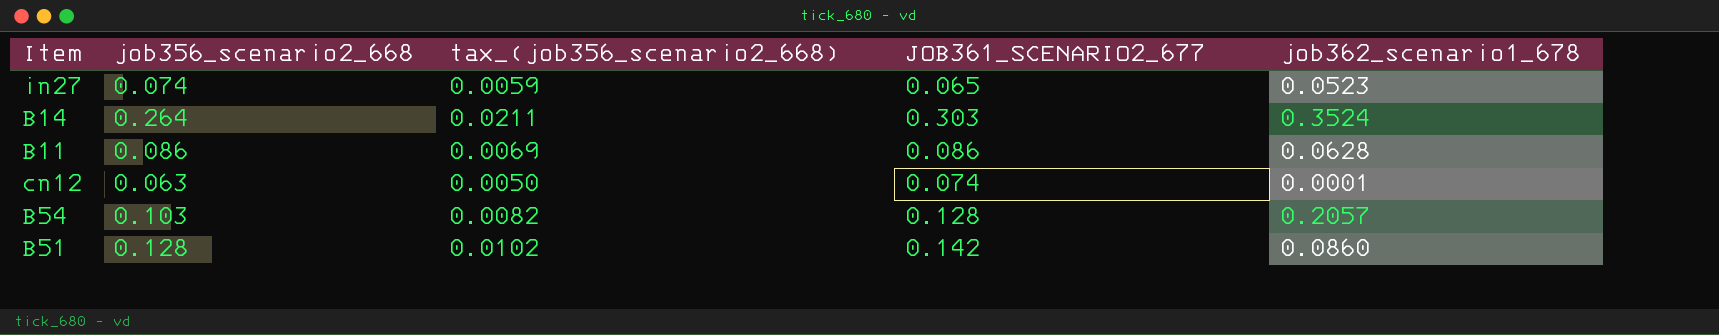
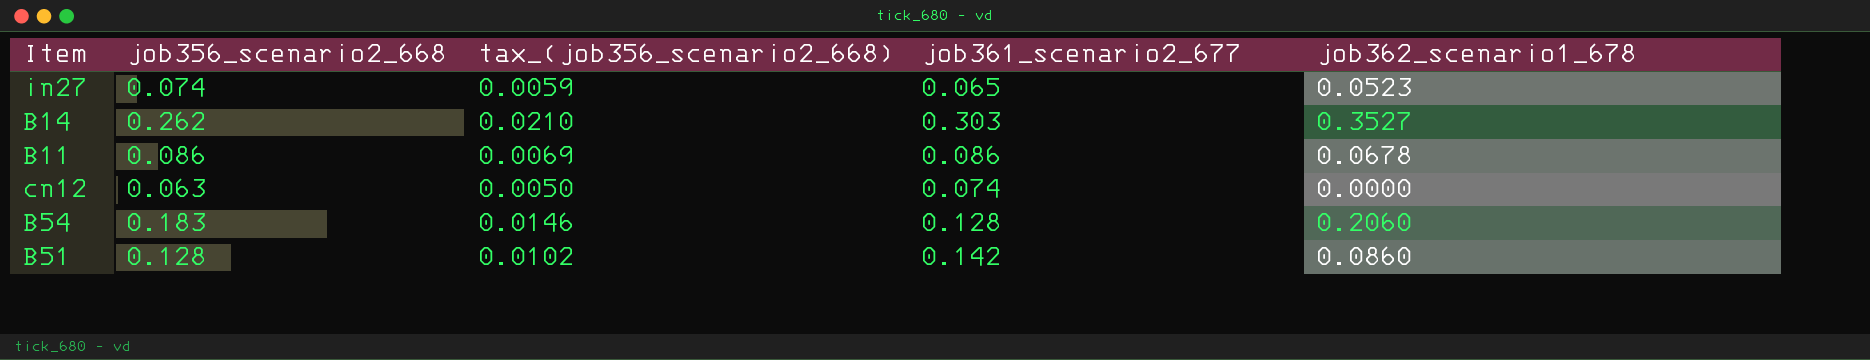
column name: JOB361_SCENARIO2_677 -> job361_scenario2_677
B14 | job356_scenario2_668: 0.264 -> 0.262
B14 | tax_(job356_scenario2_668): 0.0211 -> 0.0210
B14 | job362_scenario1_678: 0.3524 -> 0.3527
B11 | job362_scenario1_678: 0.0628 -> 0.0678
cn12 | job362_scenario1_678: 0.0001 -> 0.0000
B54 | job356_scenario2_668: 0.103 -> 0.183
B54 | tax_(job356_scenario2_668): 0.0082 -> 0.0146
B54 | job362_scenario1_678: 0.2057 -> 0.2060

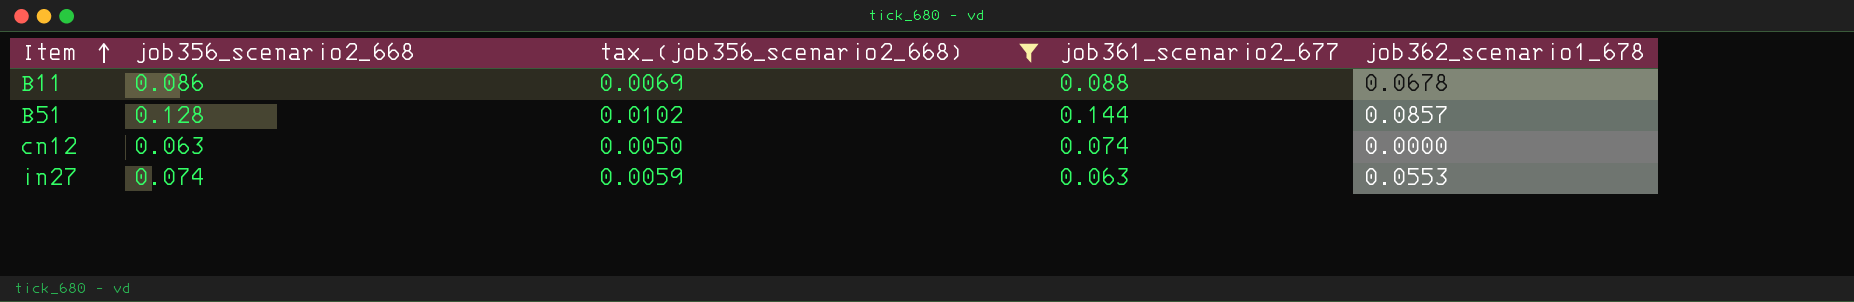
filter: none -> tax_(job356_scenario2_668) <= 0.0102
row order: none -> Item ascending
B11 | job361_scenario2_677: 0.086 -> 0.088
B51 | job361_scenario2_677: 0.142 -> 0.144
B51 | job362_scenario1_678: 0.0860 -> 0.0857
in27 | job361_scenario2_677: 0.065 -> 0.063
in27 | job362_scenario1_678: 0.0523 -> 0.0553

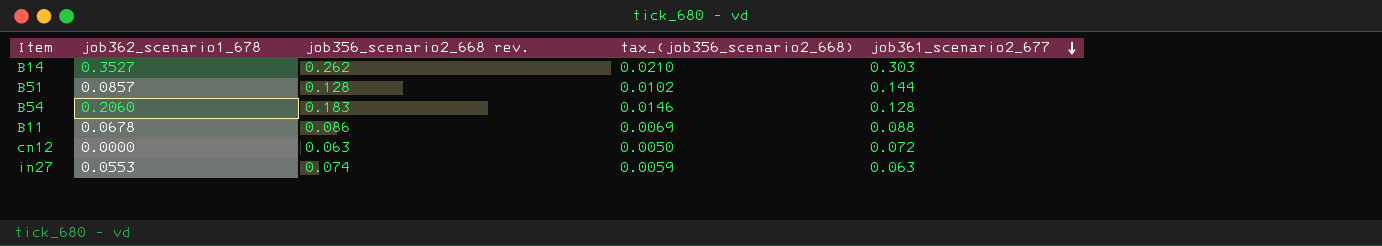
filter: tax_(job356_scenario2_668) <= 0.0102 -> none
row order: Item ascending -> job361_scenario2_677 descending
column job362_scenario1_678 | position: 5 -> 2
column name: job356_scenario2_668 -> job356_scenario2_668 rev.
cn12 | job361_scenario2_677: 0.074 -> 0.072

